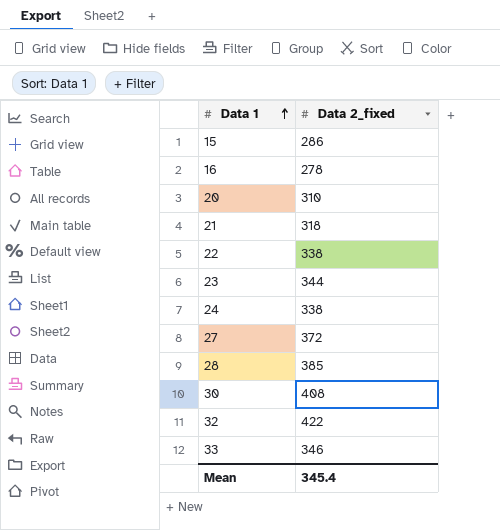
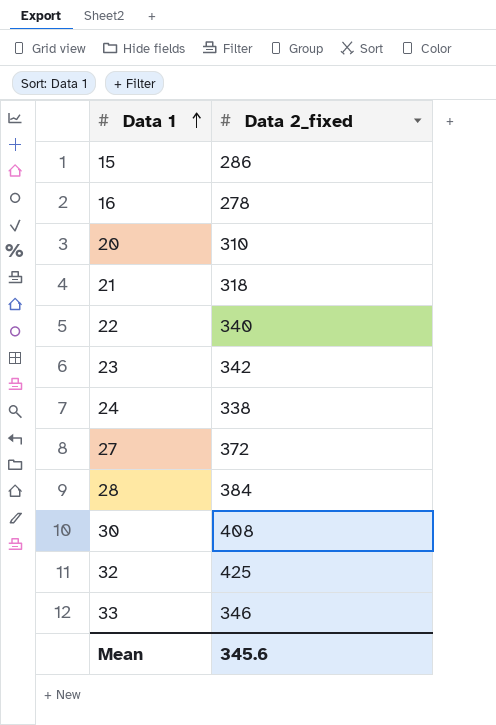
22 | Data 2_fixed: 338 -> 340
23 | Data 2_fixed: 344 -> 342
28 | Data 2_fixed: 385 -> 384
32 | Data 2_fixed: 422 -> 425
Mean | Data 2_fixed: 345.4 -> 345.6

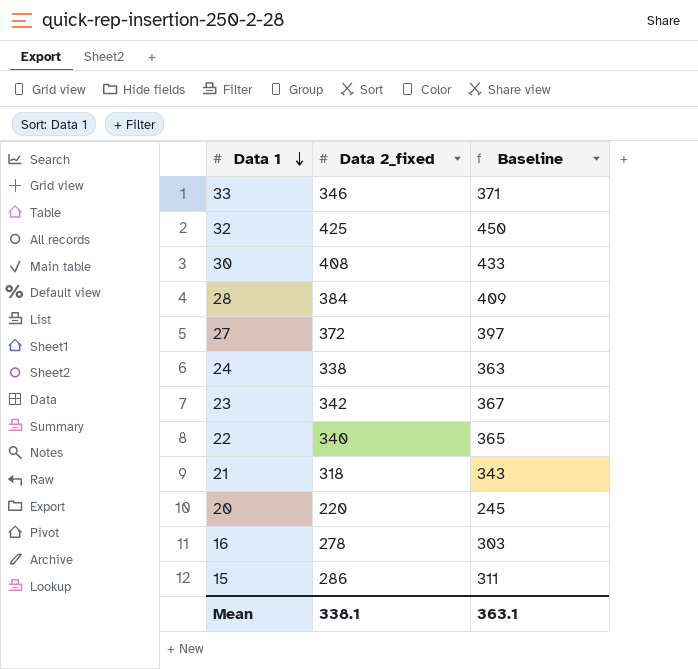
row order: Data 1 ascending -> Data 1 descending
column Baseline | formula: none -> [Data 2_fixed] + 25
20 | Data 2_fixed: 310 -> 220
Mean | Data 2_fixed: 345.6 -> 338.1

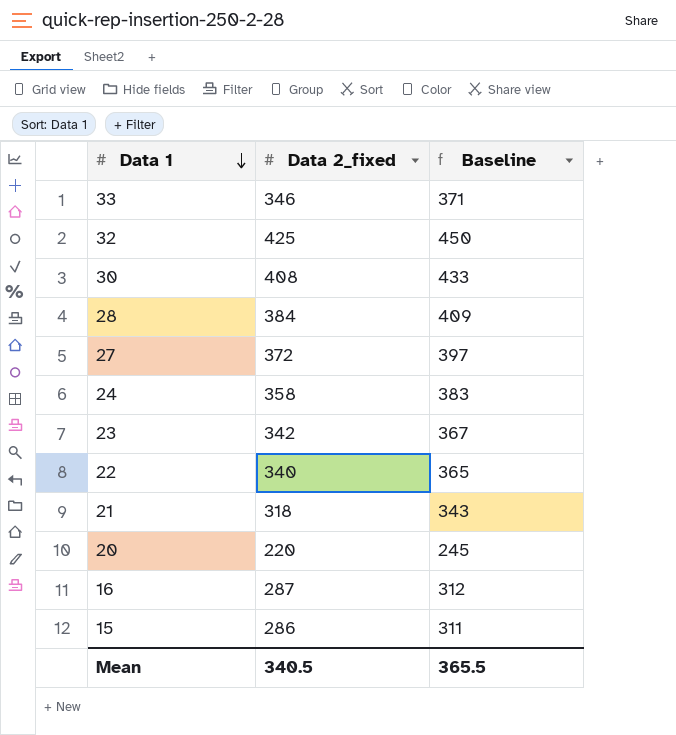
24 | Data 2_fixed: 338 -> 358
24 | Baseline: 363 -> 383
16 | Data 2_fixed: 278 -> 287
16 | Baseline: 303 -> 312
Mean | Data 2_fixed: 338.1 -> 340.5
Mean | Baseline: 363.1 -> 365.5

